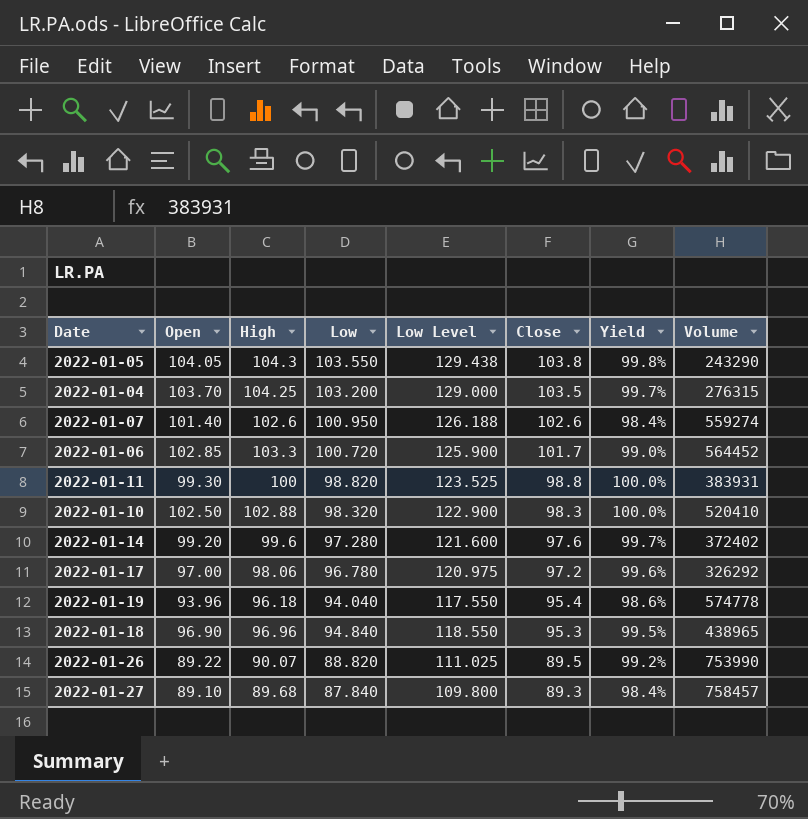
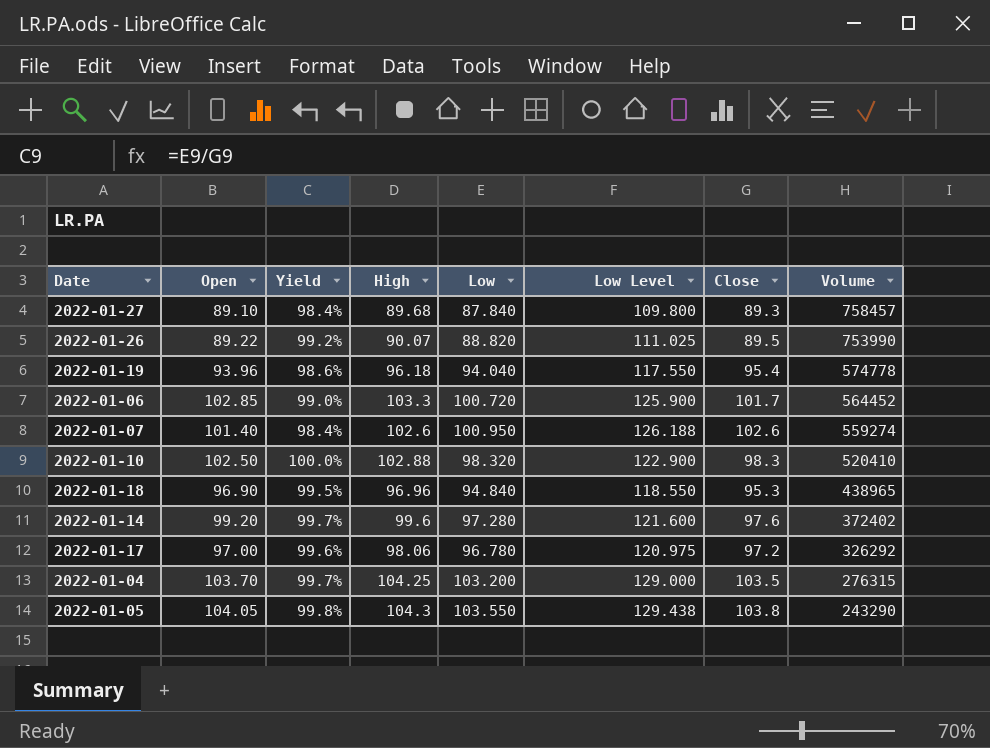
row order: Close descending -> Volume descending
column Yield | position: 7 -> 3
row 2022-01-11: 99.30 | 100 | 98.820 | 123.525 | 98.8 | 100.0% | 383931 -> none

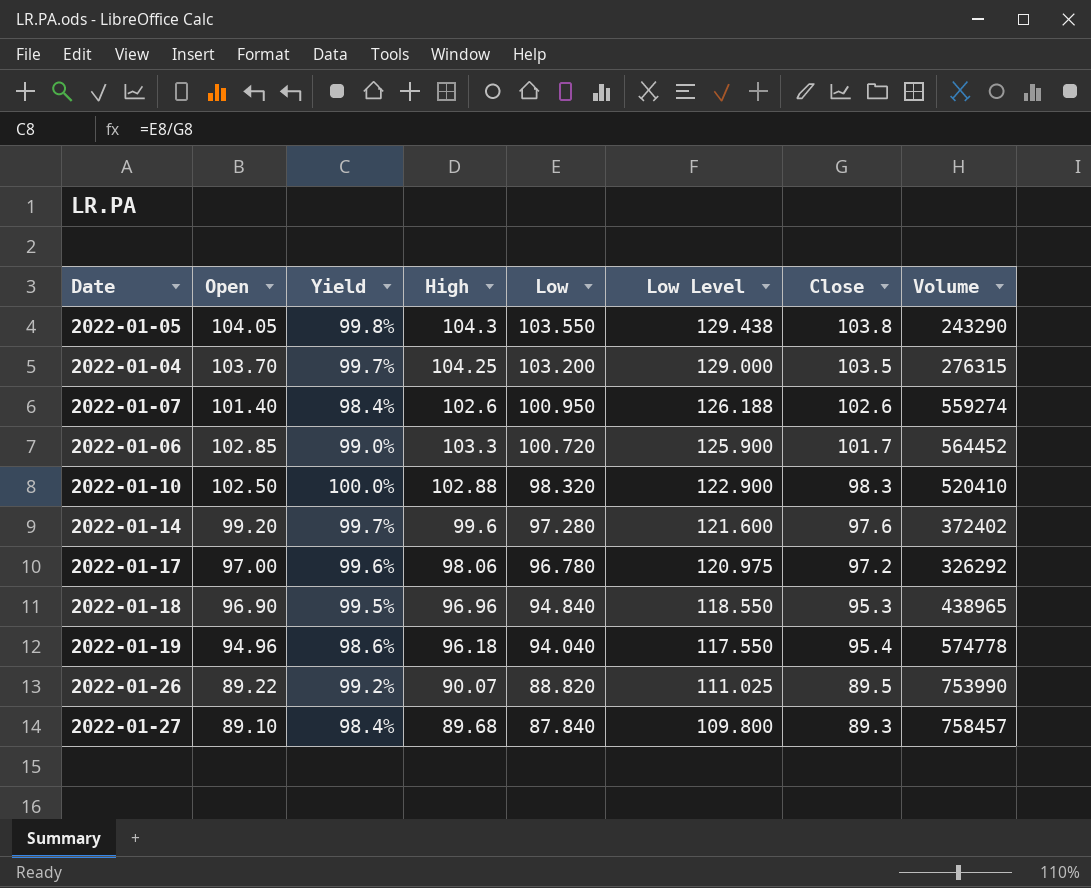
row order: Volume descending -> Low descending
2022-01-19 | Open: 93.96 -> 94.96

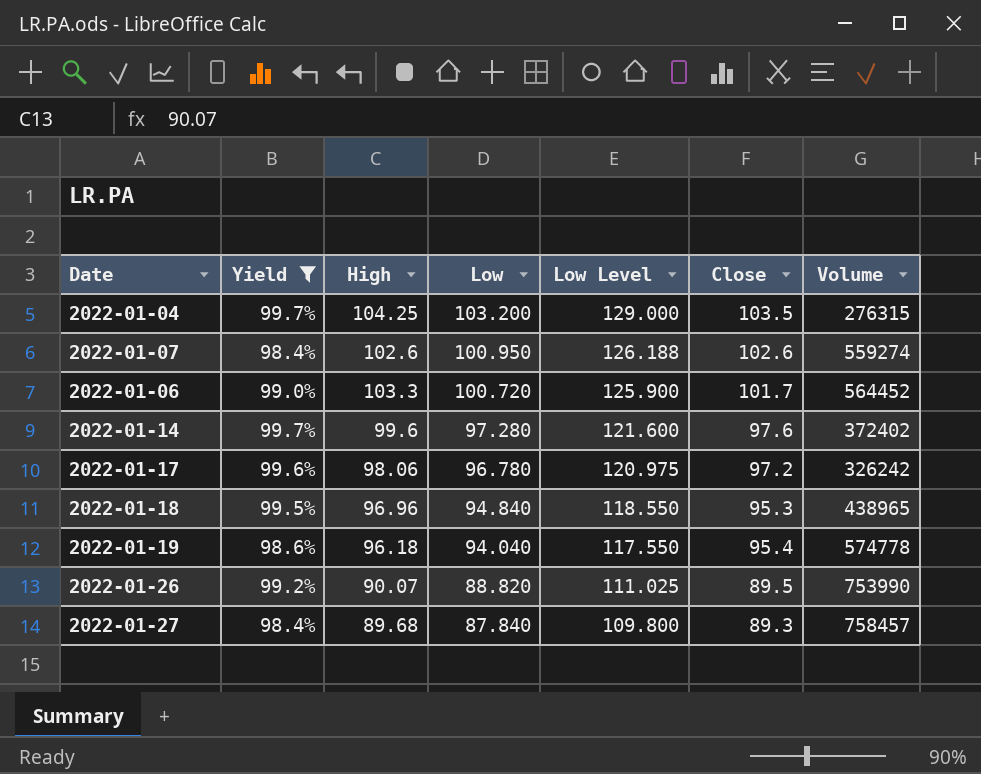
filter: none -> Yield <= 99.7%
column Open | position: 2 -> none
2022-01-17 | Volume: 326292 -> 326242

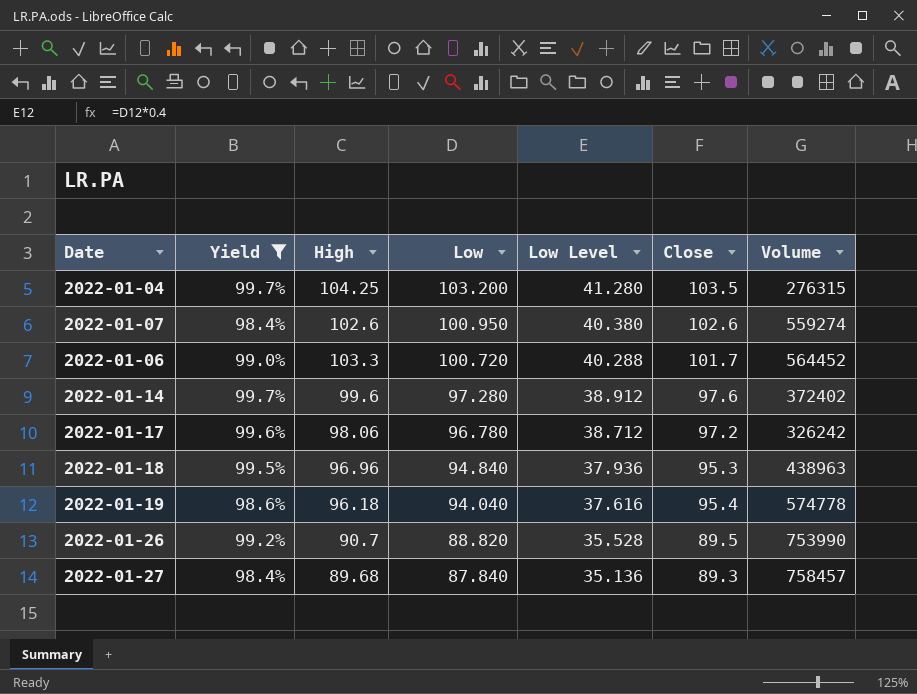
column Low Level | formula: [Low] * 1.25 -> [Low] * 0.4
2022-01-18 | Volume: 438965 -> 438963
2022-01-26 | High: 90.07 -> 90.7

